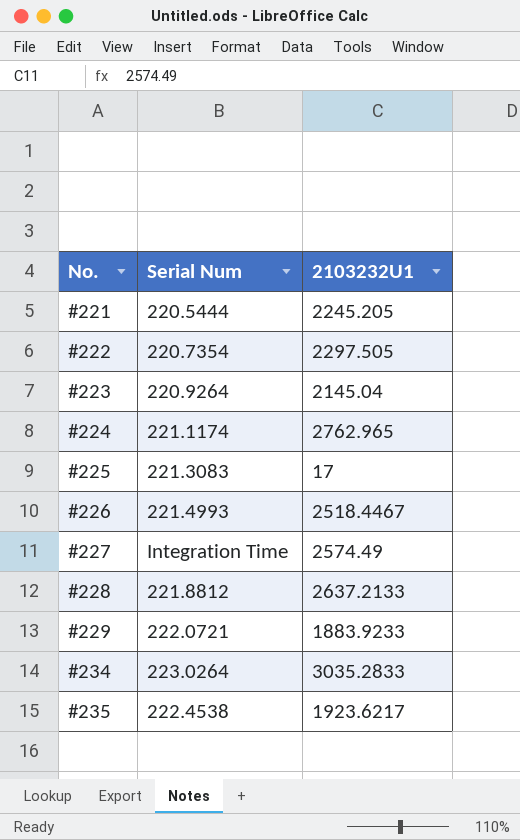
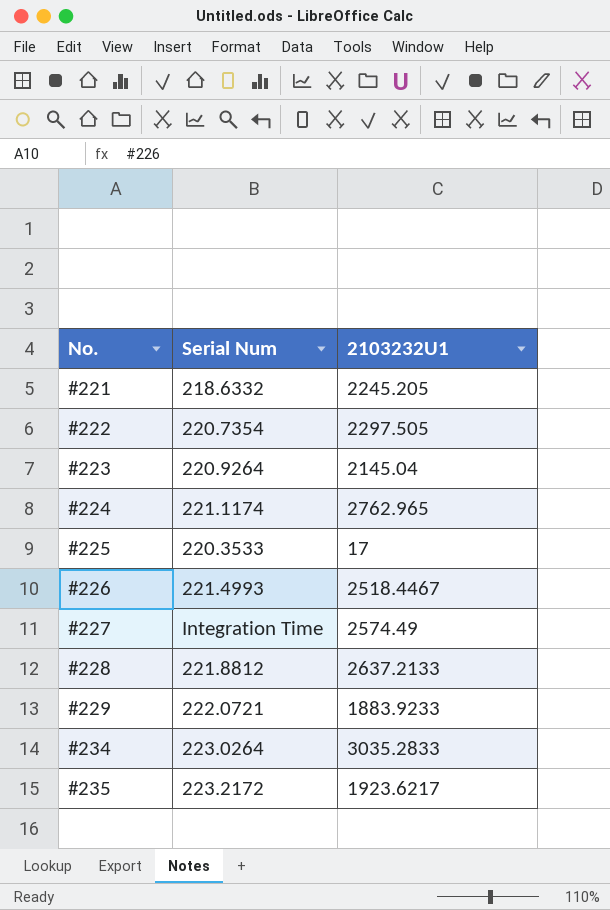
#221 | Serial Num: 220.5444 -> 218.6332
#225 | Serial Num: 221.3083 -> 220.3533
#235 | Serial Num: 222.4538 -> 223.2172

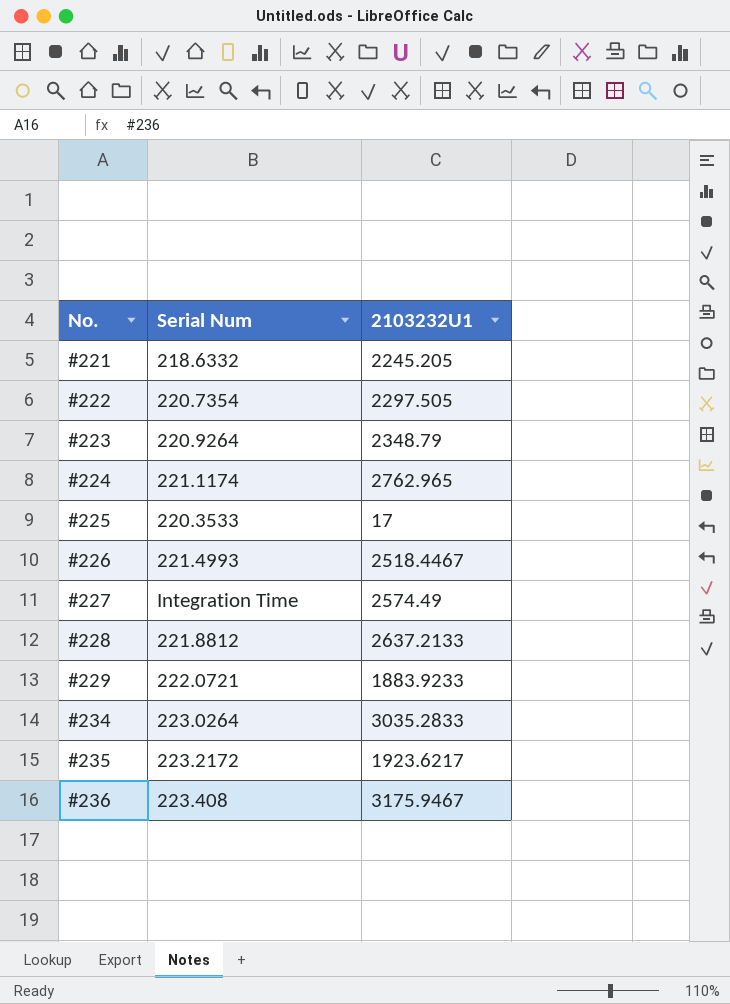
#223 | 2103232U1: 2145.04 -> 2348.79
row #236: none -> 223.408 | 3175.9467

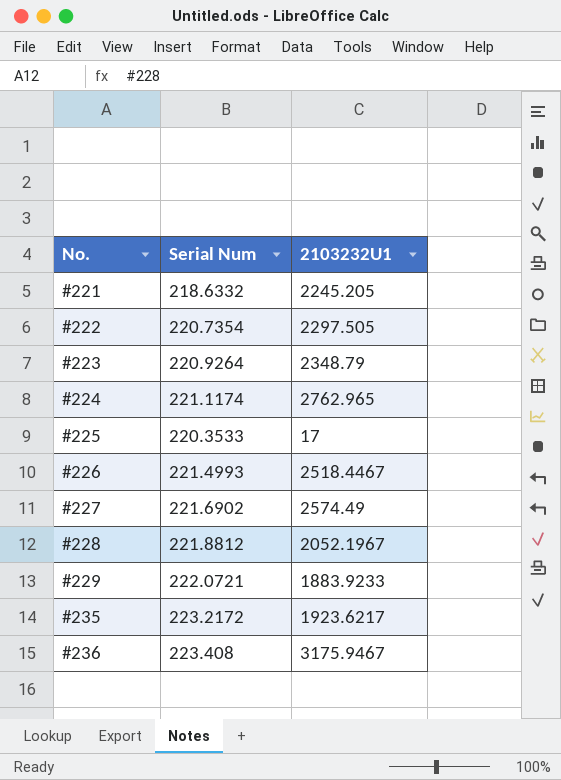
row #234: 223.0264 | 3035.2833 -> none
#227 | Serial Num: Integration Time -> 221.6902
#228 | 2103232U1: 2637.2133 -> 2052.1967

